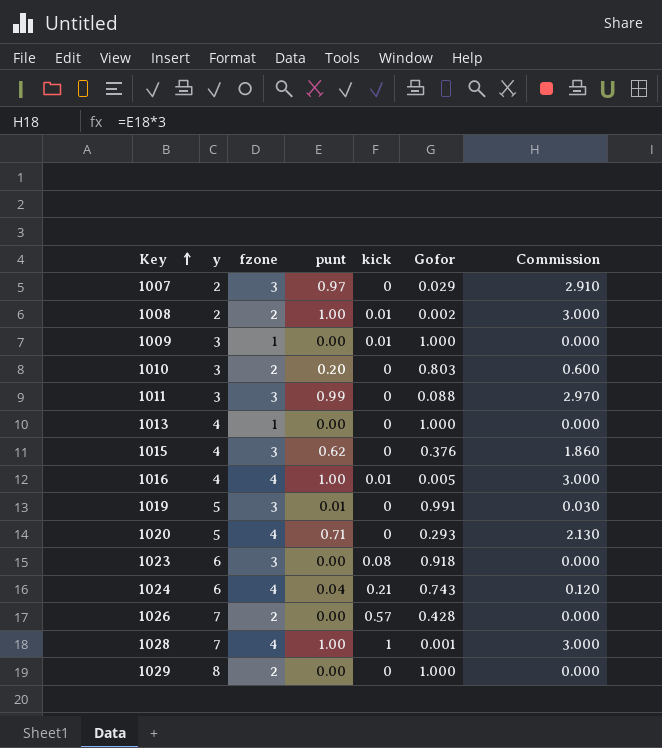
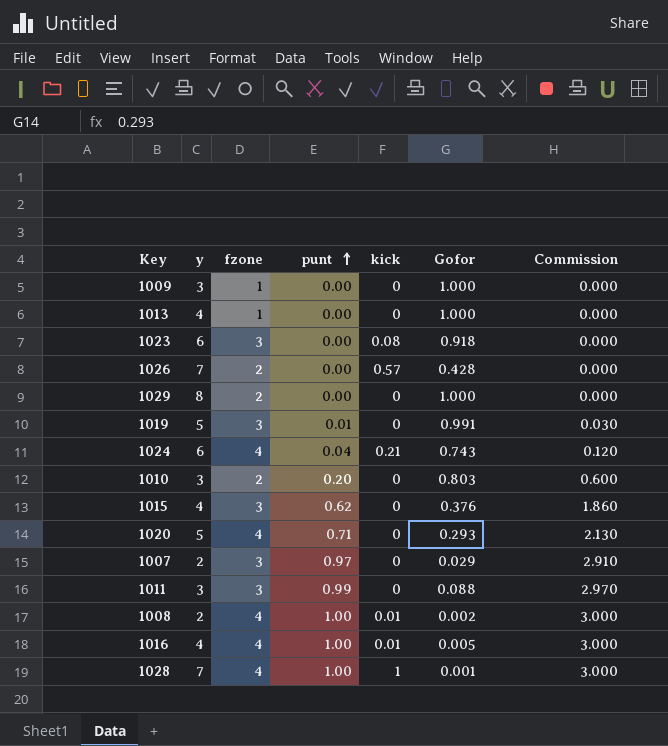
row order: Key ascending -> punt ascending
1009 | kick: 0.01 -> 0
1008 | fzone: 2 -> 4

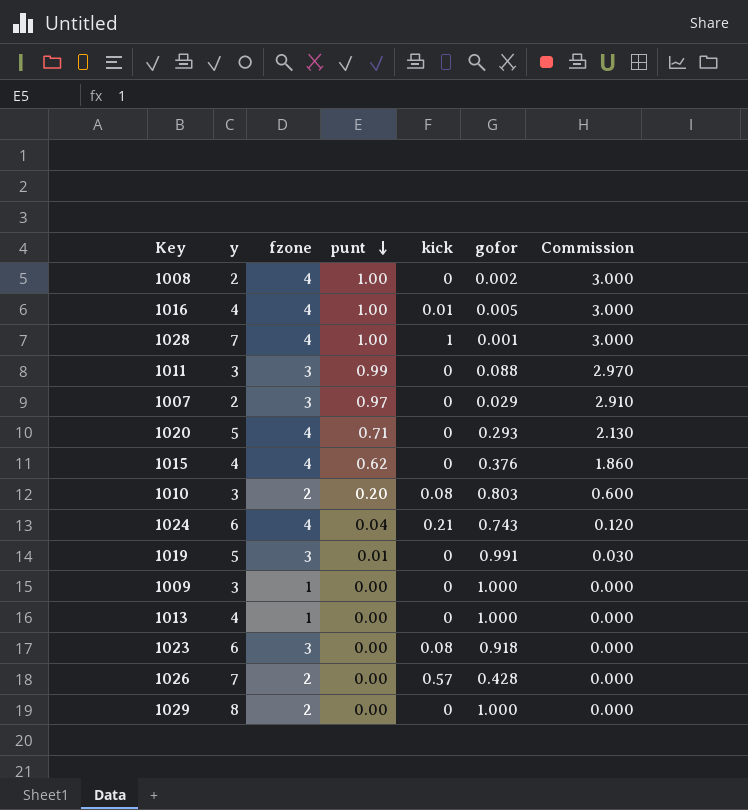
row order: punt ascending -> punt descending
column name: Gofor -> gofor
1008 | kick: 0.01 -> 0
1015 | fzone: 3 -> 4
1010 | kick: 0 -> 0.08

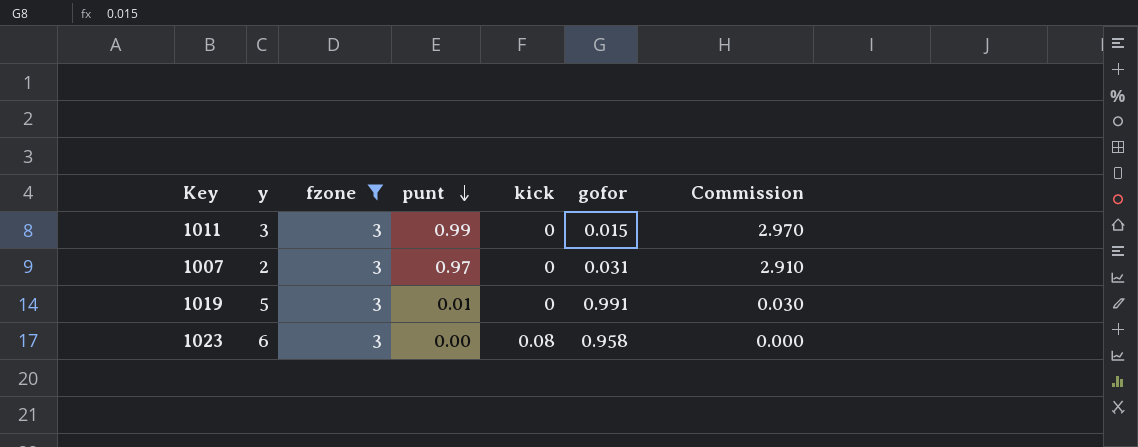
filter: none -> fzone = 3
1011 | gofor: 0.088 -> 0.015
1007 | gofor: 0.029 -> 0.031
1023 | gofor: 0.918 -> 0.958

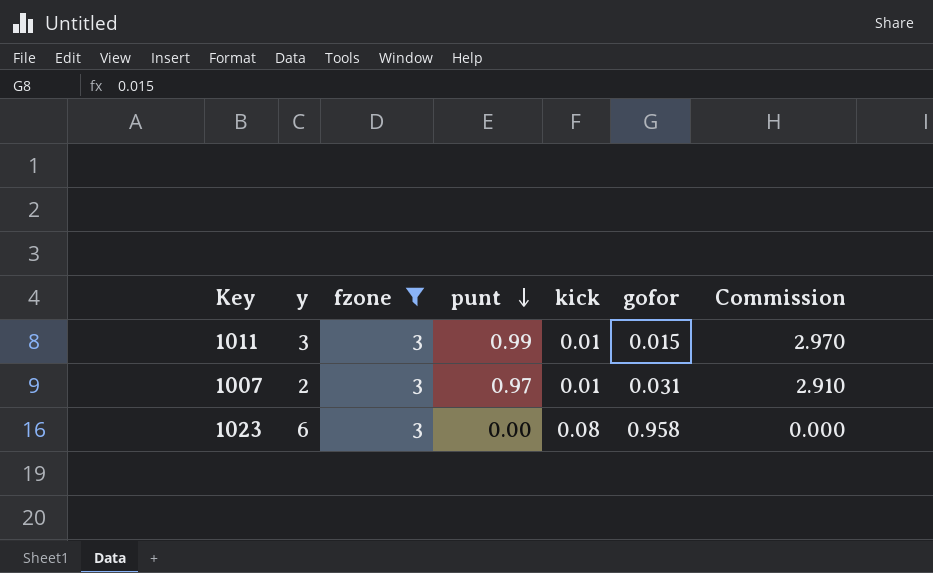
row 1019: 5 | 3 | 0.01 | 0 | 0.991 | 0.030 -> none
1011 | kick: 0 -> 0.01
1007 | kick: 0 -> 0.01

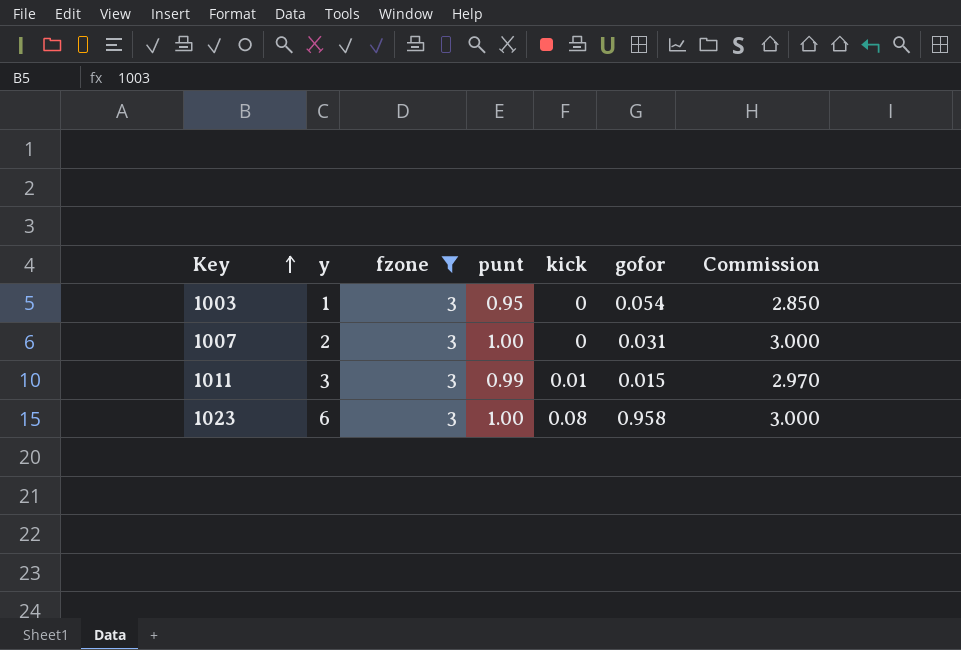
row order: punt descending -> Key ascending
row 1003: none -> 1 | 3 | 0.95 | 0 | 0.054 | 2.850
1007 | punt: 0.97 -> 1.00
1007 | kick: 0.01 -> 0
1007 | Commission: 2.910 -> 3.000
1023 | punt: 0.00 -> 1.00
1023 | Commission: 0.000 -> 3.000

